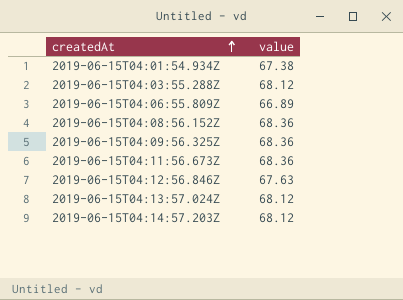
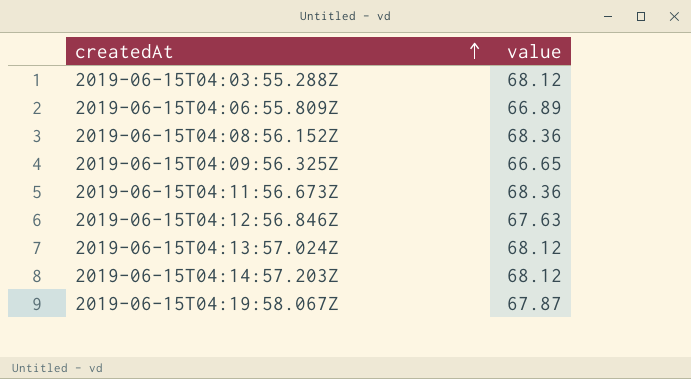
row 2019-06-15T04:01:54.934Z: 67.38 -> none
2019-06-15T04:09:56.325Z | value: 68.36 -> 66.65
row 2019-06-15T04:19:58.067Z: none -> 67.87

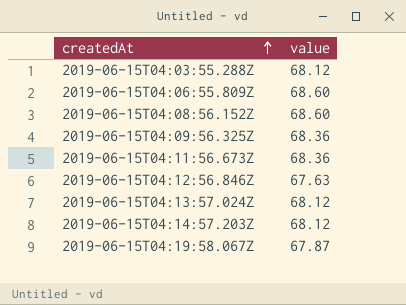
2019-06-15T04:06:55.809Z | value: 66.89 -> 68.60
2019-06-15T04:08:56.152Z | value: 68.36 -> 68.60
2019-06-15T04:09:56.325Z | value: 66.65 -> 68.36

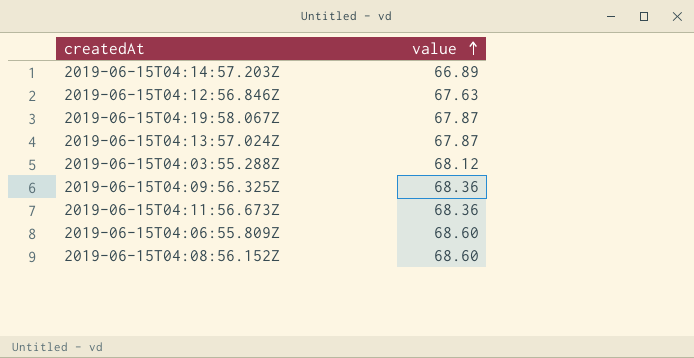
row order: createdAt ascending -> value ascending
2019-06-15T04:14:57.203Z | value: 68.12 -> 66.89
2019-06-15T04:13:57.024Z | value: 68.12 -> 67.87

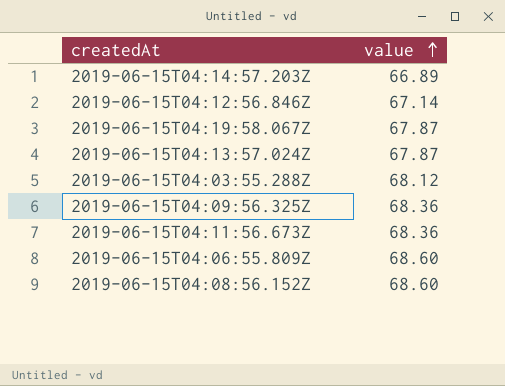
2019-06-15T04:12:56.846Z | value: 67.63 -> 67.14

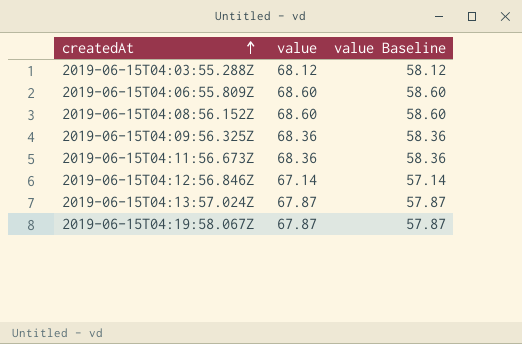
row order: value ascending -> createdAt ascending
column value Baseline | formula: none -> [value] - 10
row 2019-06-15T04:14:57.203Z: 66.89 -> none

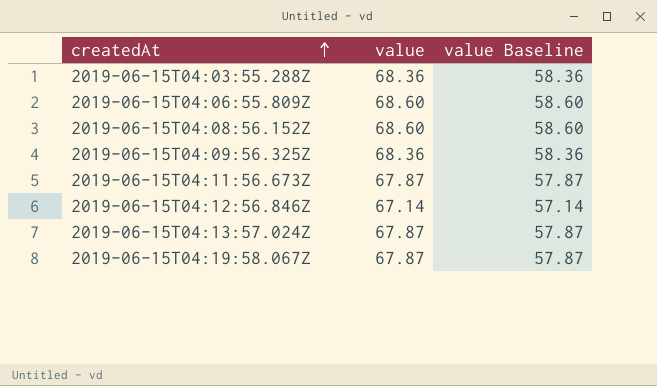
2019-06-15T04:03:55.288Z | value: 68.12 -> 68.36
2019-06-15T04:03:55.288Z | value Baseline: 58.12 -> 58.36
2019-06-15T04:11:56.673Z | value: 68.36 -> 67.87
2019-06-15T04:11:56.673Z | value Baseline: 58.36 -> 57.87

